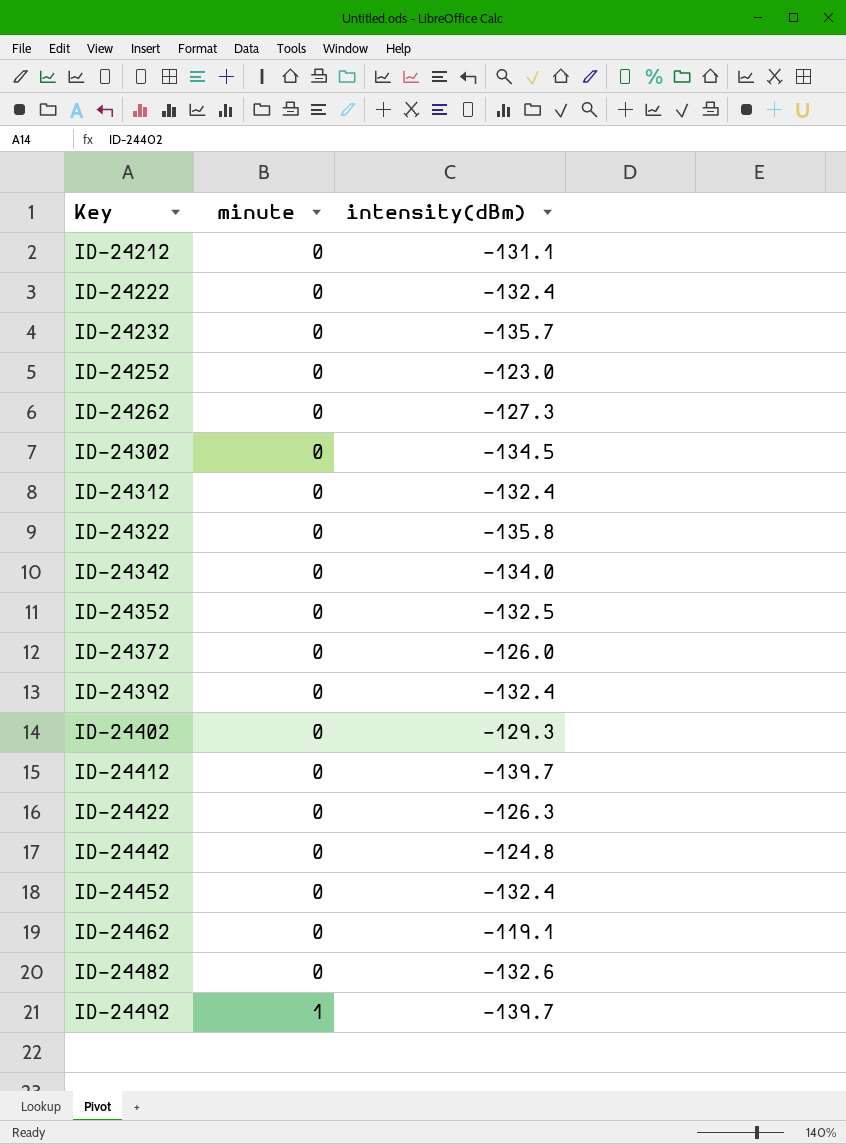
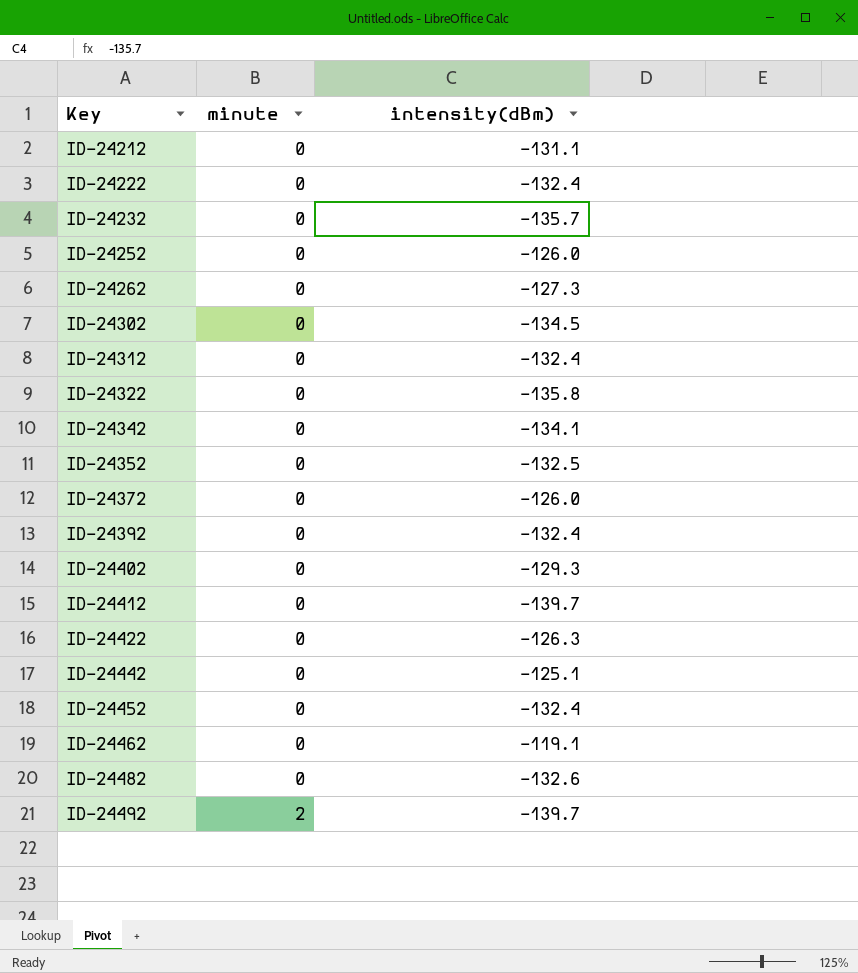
ID-24252 | intensity(dBm): -123.0 -> -126.0
ID-24342 | intensity(dBm): -134.0 -> -134.1
ID-24442 | intensity(dBm): -124.8 -> -125.1
ID-24492 | minute: 1 -> 2

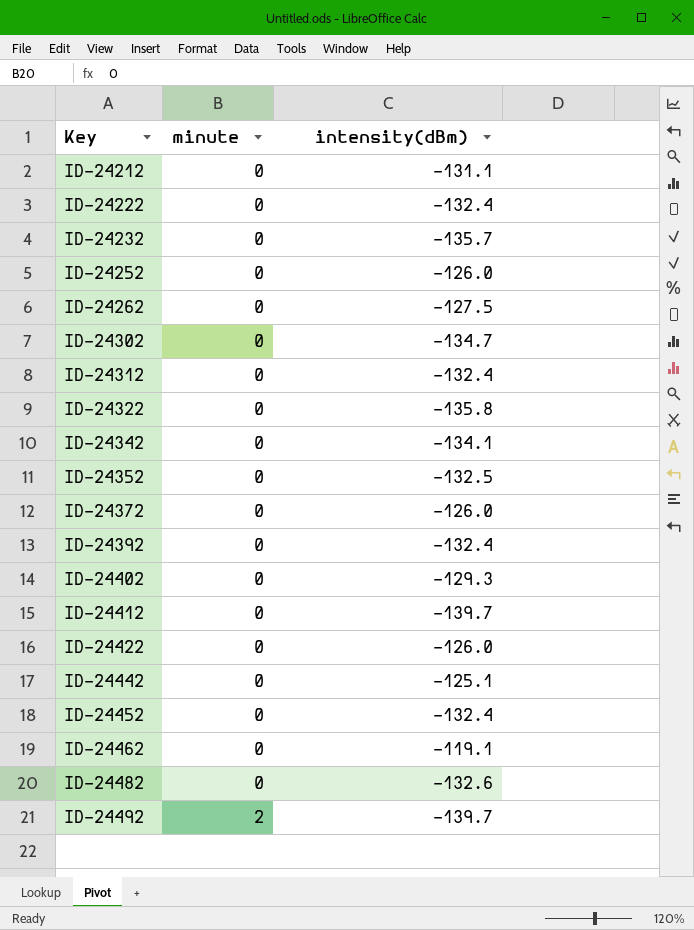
ID-24262 | intensity(dBm): -127.3 -> -127.5
ID-24302 | intensity(dBm): -134.5 -> -134.7
ID-24422 | intensity(dBm): -126.3 -> -126.0

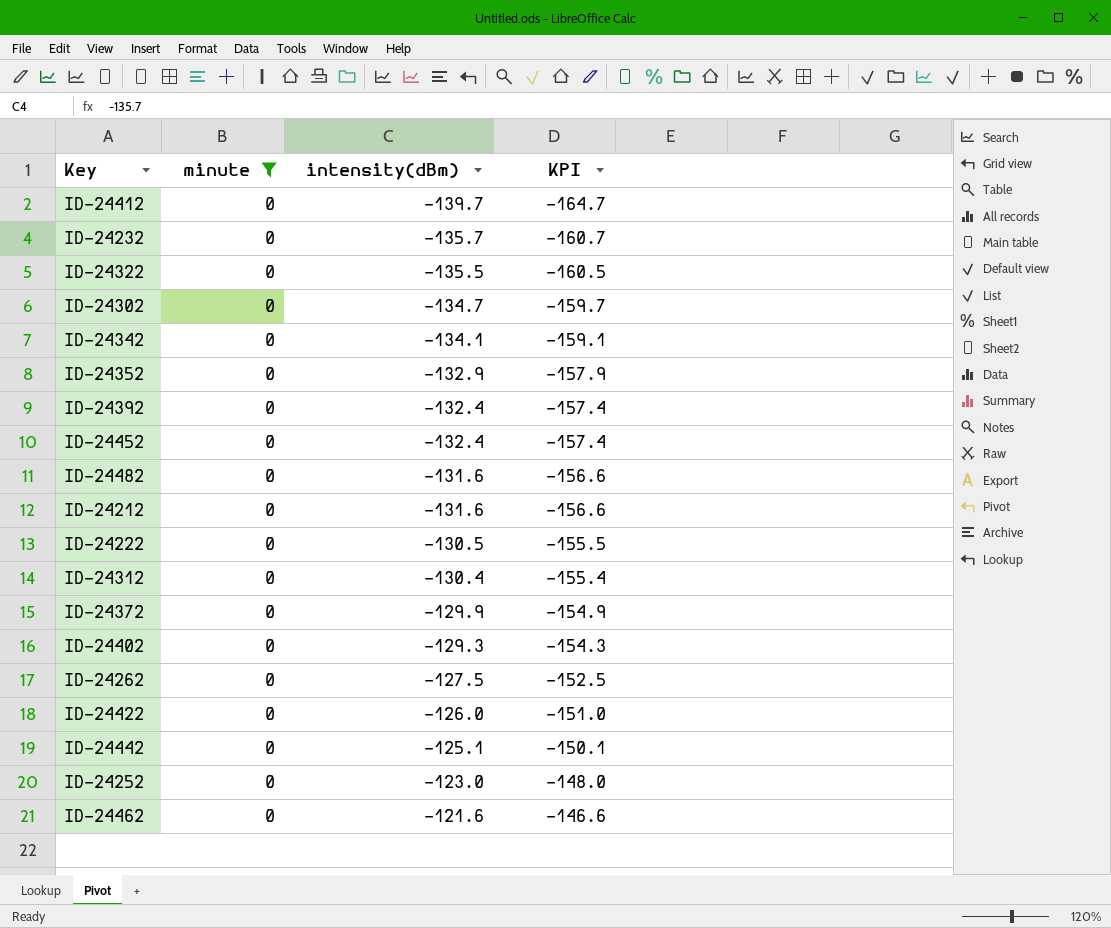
filter: none -> minute = 0
row order: Key ascending -> intensity(dBm) ascending
column KPI | formula: none -> [intensity(dBm)] - 25
ID-24322 | intensity(dBm): -135.8 -> -135.5
ID-24352 | intensity(dBm): -132.5 -> -132.9
ID-24482 | intensity(dBm): -132.6 -> -131.6
ID-24212 | intensity(dBm): -131.1 -> -131.6
ID-24222 | intensity(dBm): -132.4 -> -130.5
ID-24312 | intensity(dBm): -132.4 -> -130.4
ID-24372 | intensity(dBm): -126.0 -> -129.9
ID-24252 | intensity(dBm): -126.0 -> -123.0
ID-24462 | intensity(dBm): -119.1 -> -121.6

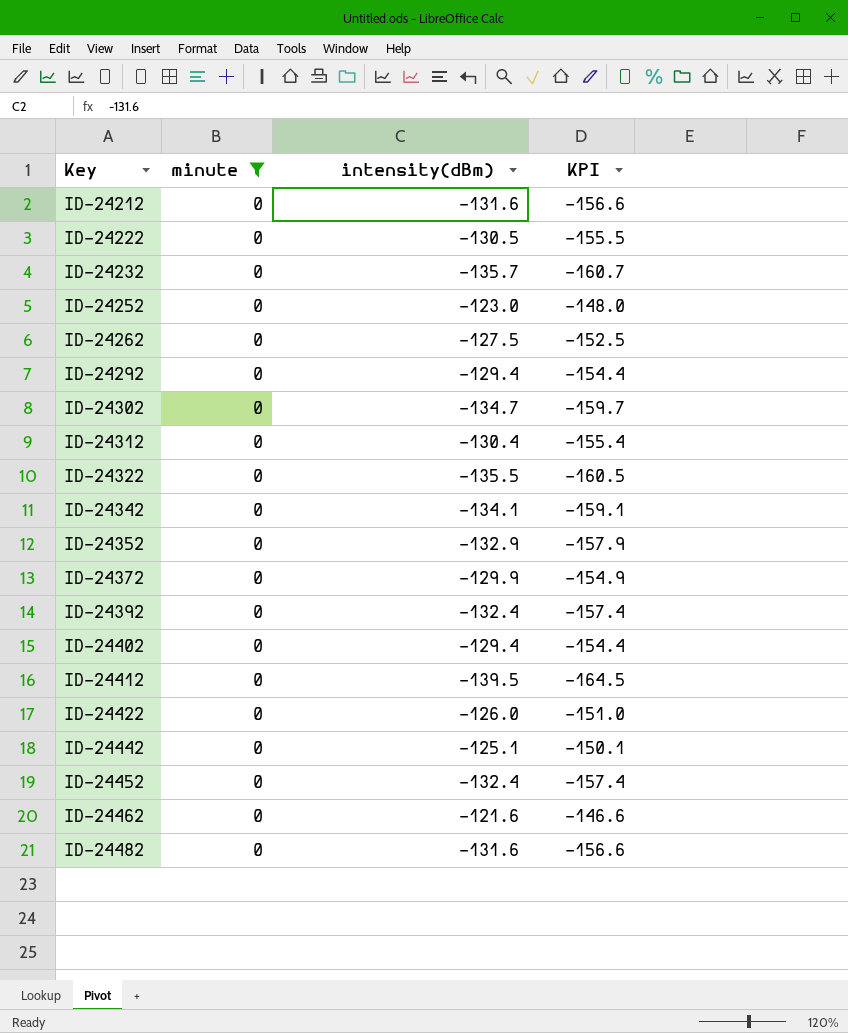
row order: intensity(dBm) ascending -> Key ascending
row ID-24292: none -> 0 | -129.4 | -154.4
ID-24402 | intensity(dBm): -129.3 -> -129.4
ID-24402 | KPI: -154.3 -> -154.4
ID-24412 | intensity(dBm): -139.7 -> -139.5
ID-24412 | KPI: -164.7 -> -164.5

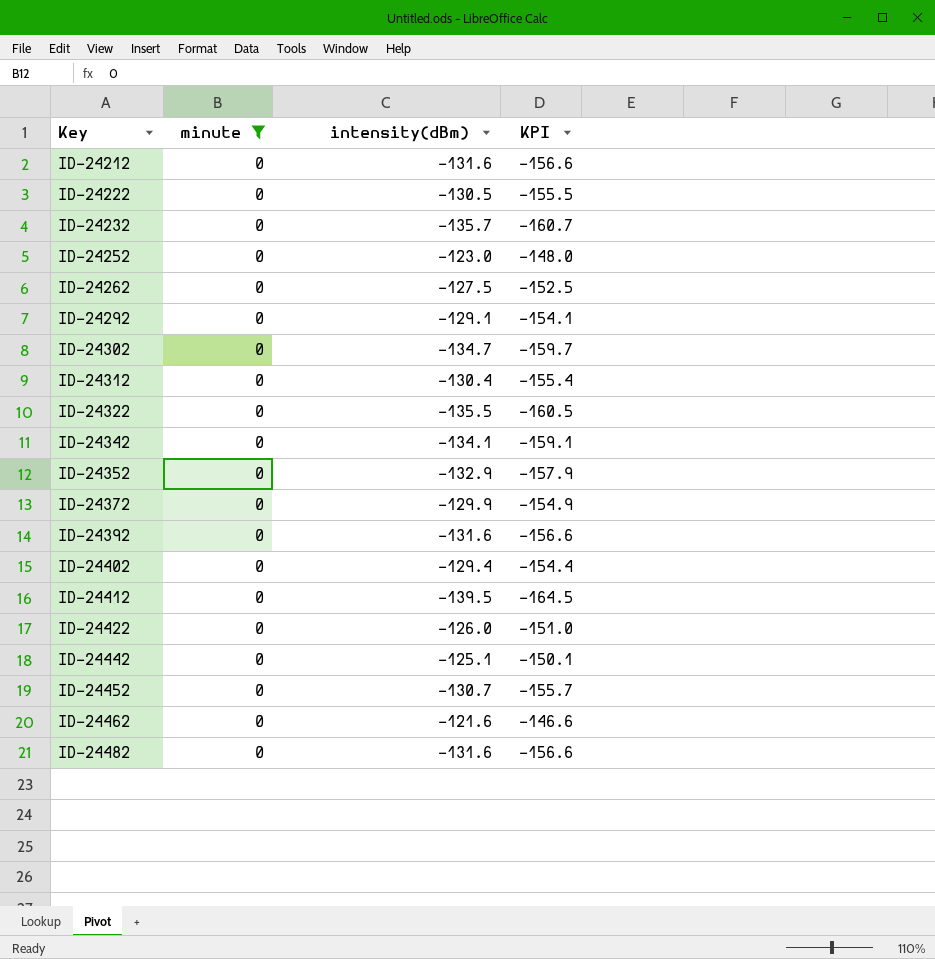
ID-24292 | intensity(dBm): -129.4 -> -129.1
ID-24292 | KPI: -154.4 -> -154.1
ID-24392 | intensity(dBm): -132.4 -> -131.6
ID-24392 | KPI: -157.4 -> -156.6
ID-24452 | intensity(dBm): -132.4 -> -130.7
ID-24452 | KPI: -157.4 -> -155.7

